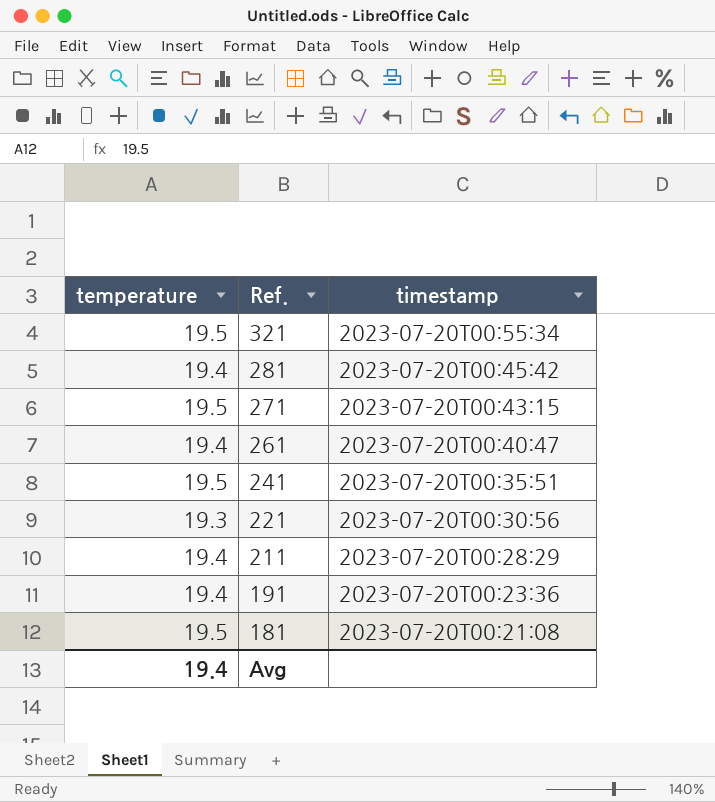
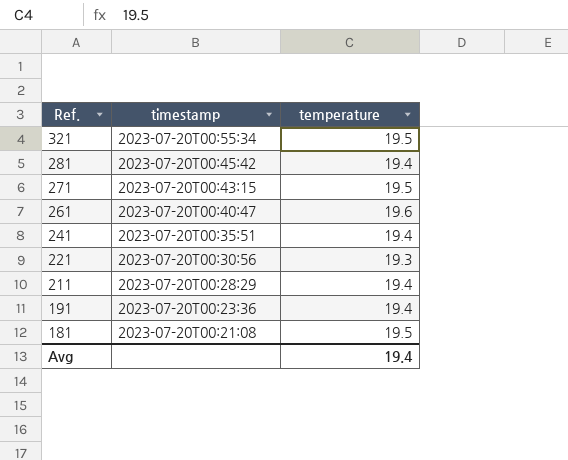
column temperature | position: 1 -> 3
261 | temperature: 19.4 -> 19.6
241 | temperature: 19.5 -> 19.4

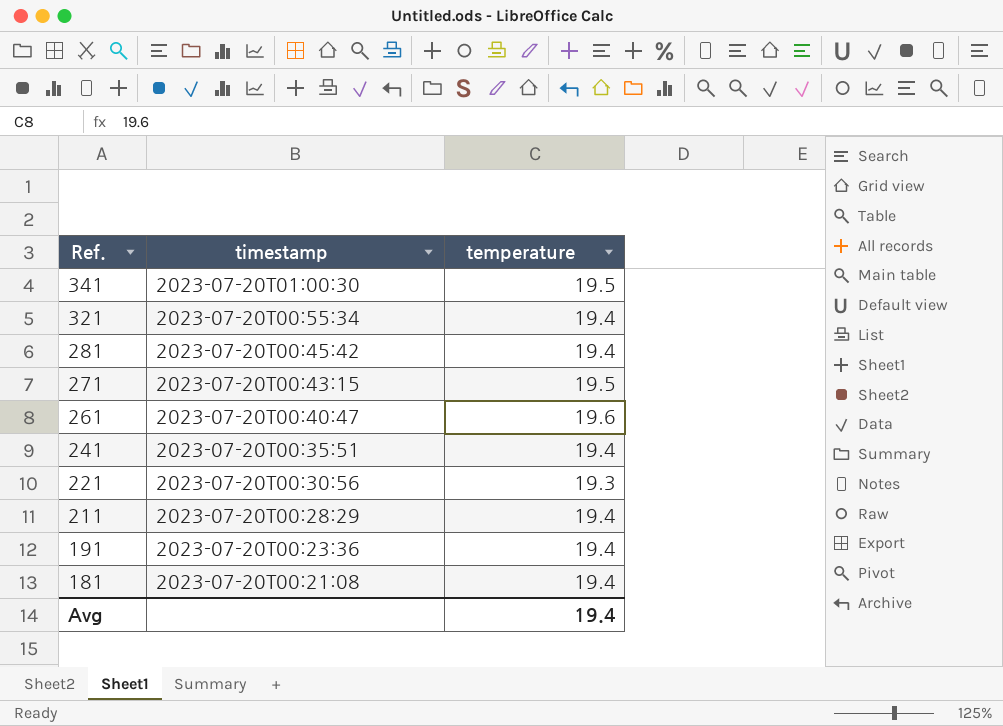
row 341: none -> 2023-07-20T01:00:30 | 19.5
321 | temperature: 19.5 -> 19.4
181 | temperature: 19.5 -> 19.4

